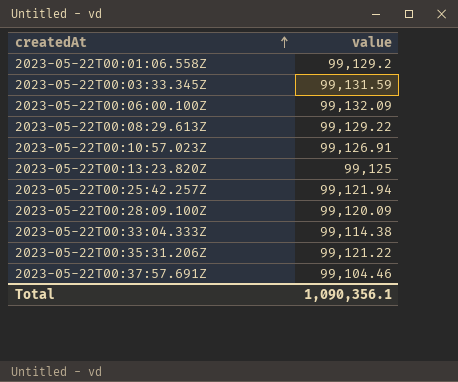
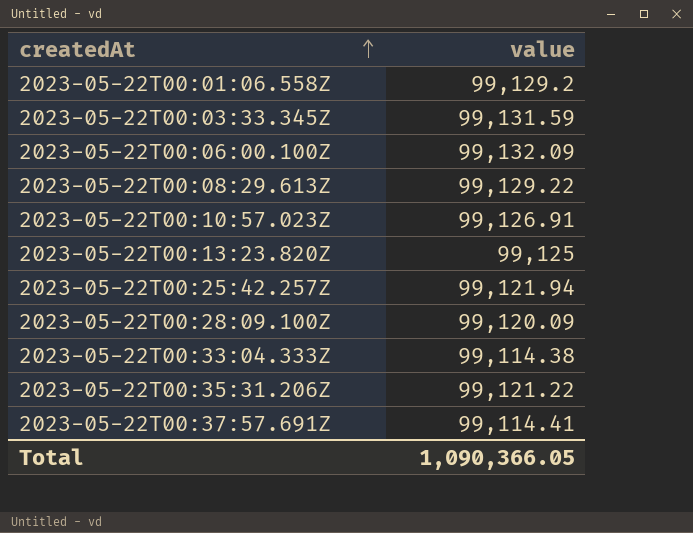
2023-05-22T00:37:57.691Z | value: 99,104.46 -> 99,114.41
Total | value: 1,090,356.1 -> 1,090,366.05

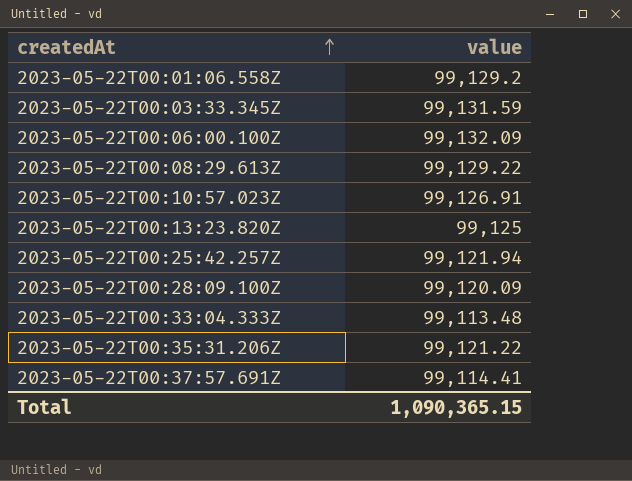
2023-05-22T00:33:04.333Z | value: 99,114.38 -> 99,113.48
Total | value: 1,090,366.05 -> 1,090,365.15

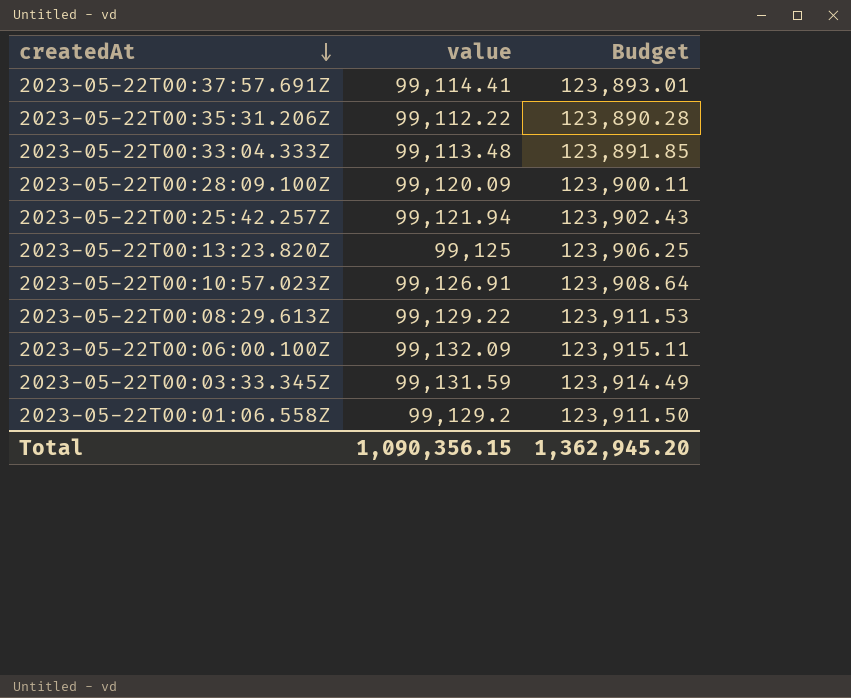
row order: createdAt ascending -> createdAt descending
column Budget | formula: none -> [value] * 1.25
2023-05-22T00:35:31.206Z | value: 99,121.22 -> 99,112.22
Total | value: 1,090,365.15 -> 1,090,356.15

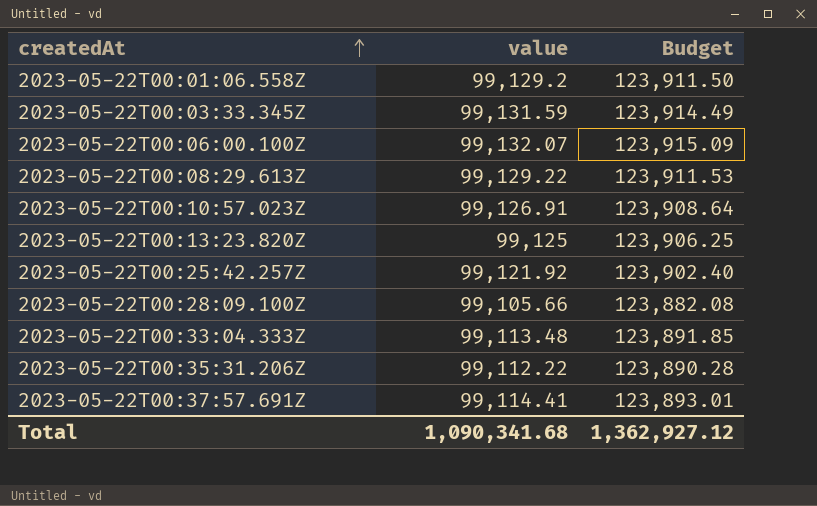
row order: createdAt descending -> createdAt ascending
2023-05-22T00:06:00.100Z | value: 99,132.09 -> 99,132.07
2023-05-22T00:06:00.100Z | Budget: 123,915.11 -> 123,915.09
2023-05-22T00:25:42.257Z | value: 99,121.94 -> 99,121.92
2023-05-22T00:25:42.257Z | Budget: 123,902.43 -> 123,902.40
2023-05-22T00:28:09.100Z | value: 99,120.09 -> 99,105.66
2023-05-22T00:28:09.100Z | Budget: 123,900.11 -> 123,882.08
Total | value: 1,090,356.15 -> 1,090,341.68
Total | Budget: 1,362,945.20 -> 1,362,927.12

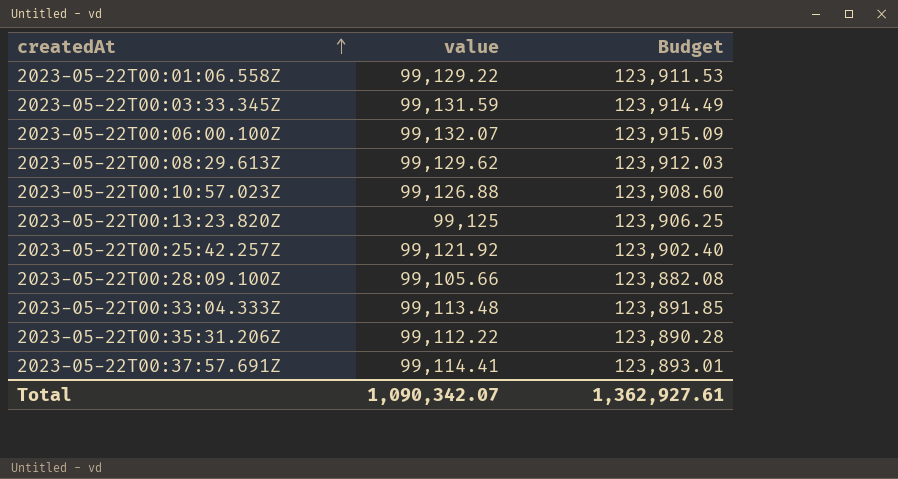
2023-05-22T00:01:06.558Z | value: 99,129.2 -> 99,129.22
2023-05-22T00:01:06.558Z | Budget: 123,911.50 -> 123,911.53
2023-05-22T00:08:29.613Z | value: 99,129.22 -> 99,129.62
2023-05-22T00:08:29.613Z | Budget: 123,911.53 -> 123,912.03
2023-05-22T00:10:57.023Z | value: 99,126.91 -> 99,126.88
2023-05-22T00:10:57.023Z | Budget: 123,908.64 -> 123,908.60
Total | value: 1,090,341.68 -> 1,090,342.07
Total | Budget: 1,362,927.12 -> 1,362,927.61

